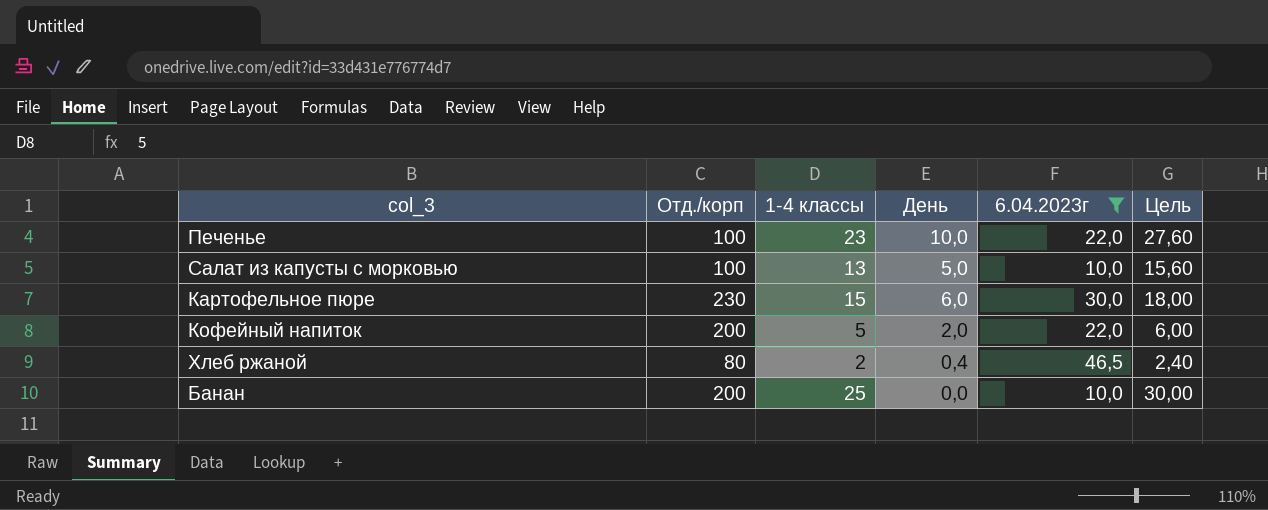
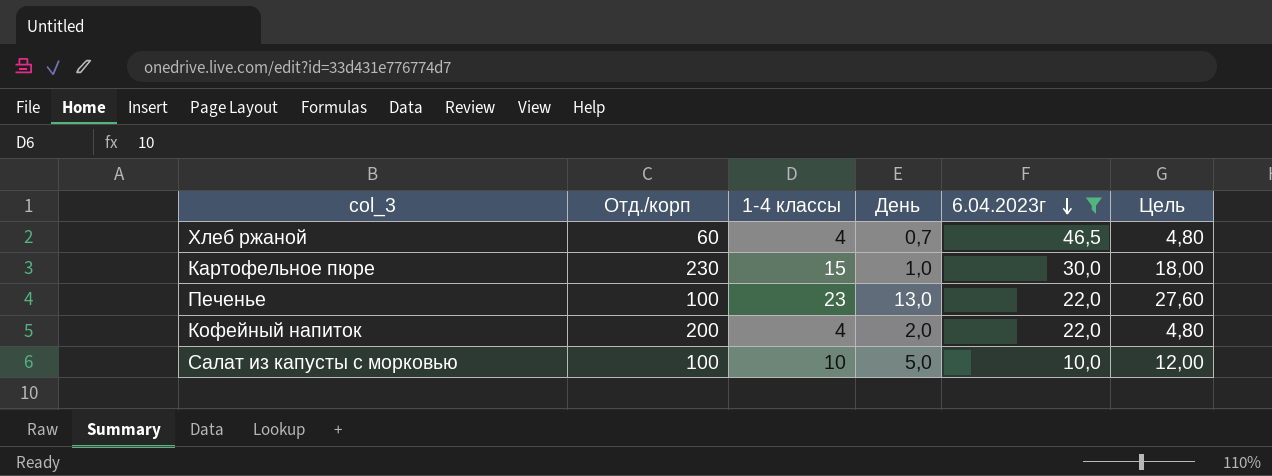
row order: none -> 6.04.2023г descending
row Банан: 200 | 25 | 0,0 | 10,0 | 30,00 -> none
Хлеб ржаной | Отд./корп: 80 -> 60
Хлеб ржаной | 1-4 классы: 2 -> 4
Хлеб ржаной | День: 0,4 -> 0,7
Хлеб ржаной | Цель: 2,40 -> 4,80
Картофельное пюре | День: 6,0 -> 1,0
Печенье | День: 10,0 -> 13,0
Кофейный напиток | 1-4 классы: 5 -> 4
Кофейный напиток | Цель: 6,00 -> 4,80
Салат из капусты с морковью | 1-4 классы: 13 -> 10
Салат из капусты с морковью | Цель: 15,60 -> 12,00

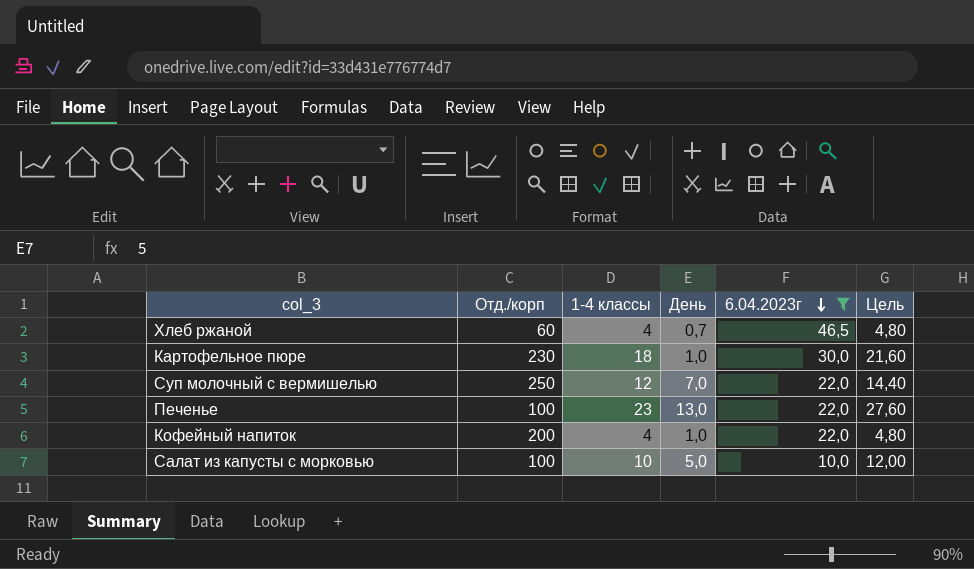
Картофельное пюре | 1-4 классы: 15 -> 18
Картофельное пюре | Цель: 18,00 -> 21,60
row Суп молочный с вермишелью: none -> 250 | 12 | 7,0 | 22,0 | 14,40
Кофейный напиток | День: 2,0 -> 1,0

